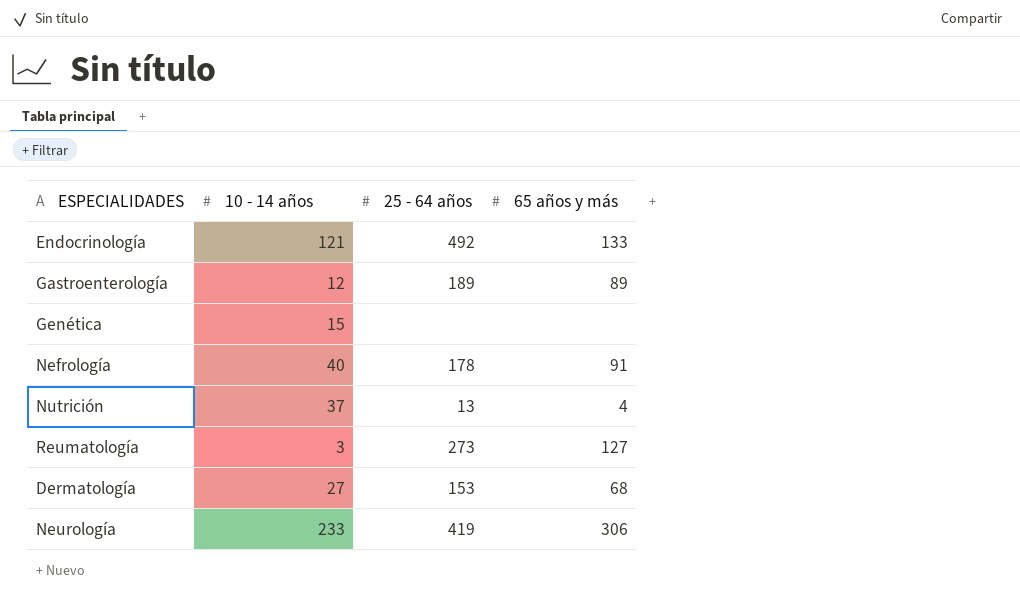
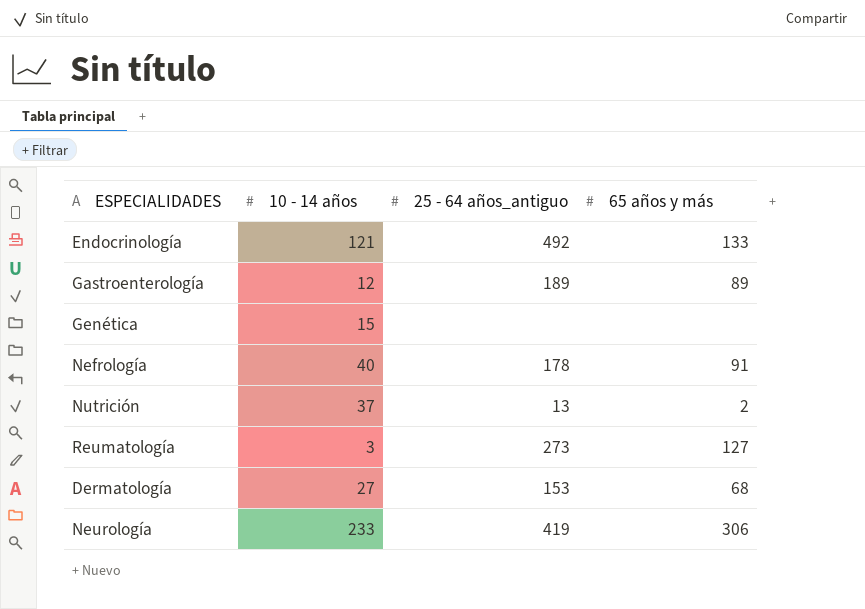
column name: 25 - 64 años -> 25 - 64 años_antiguo
Nutrición | 65 años y más: 4 -> 2

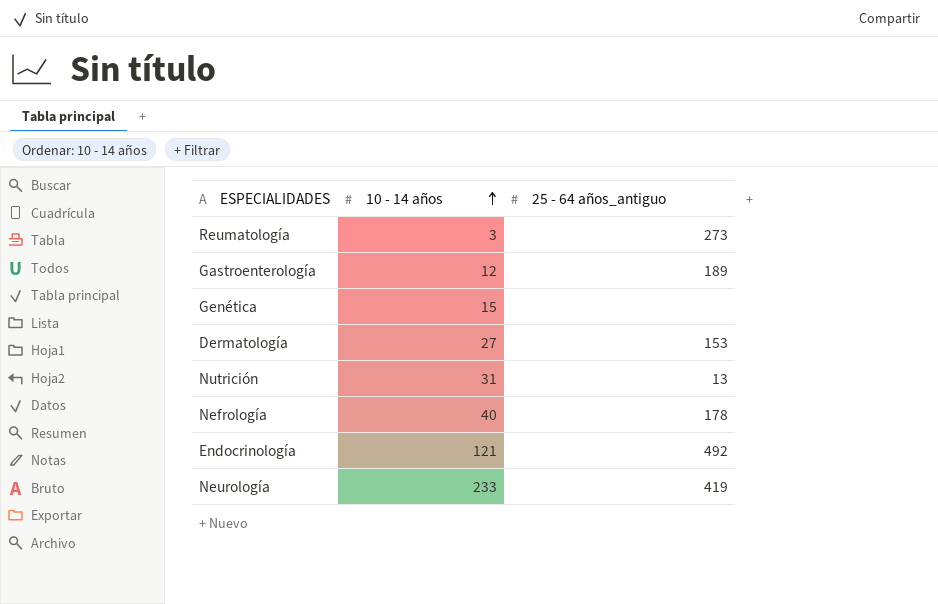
row order: none -> 10 - 14 años ascending
column 65 años y más | position: 4 -> none
Nutrición | 10 - 14 años: 37 -> 31

